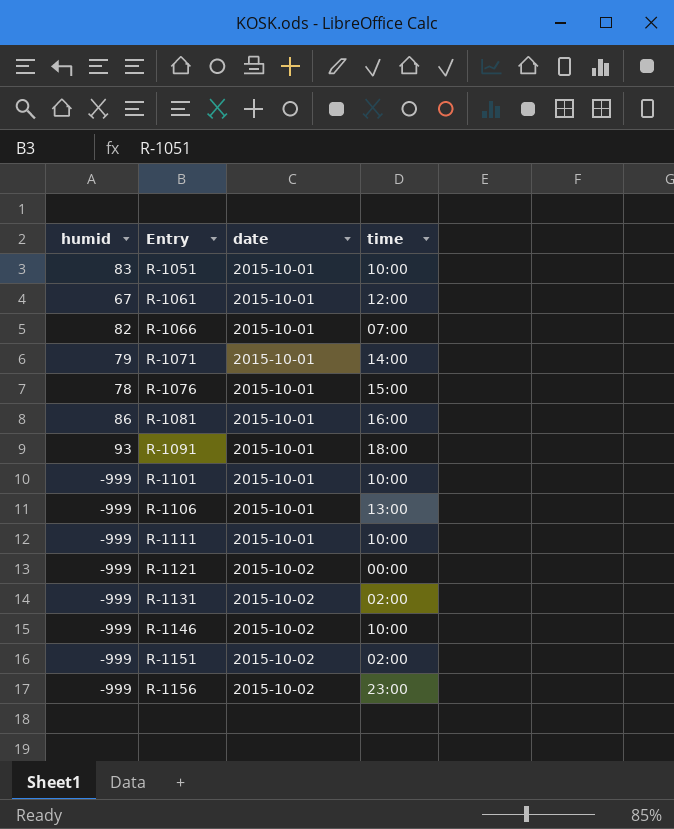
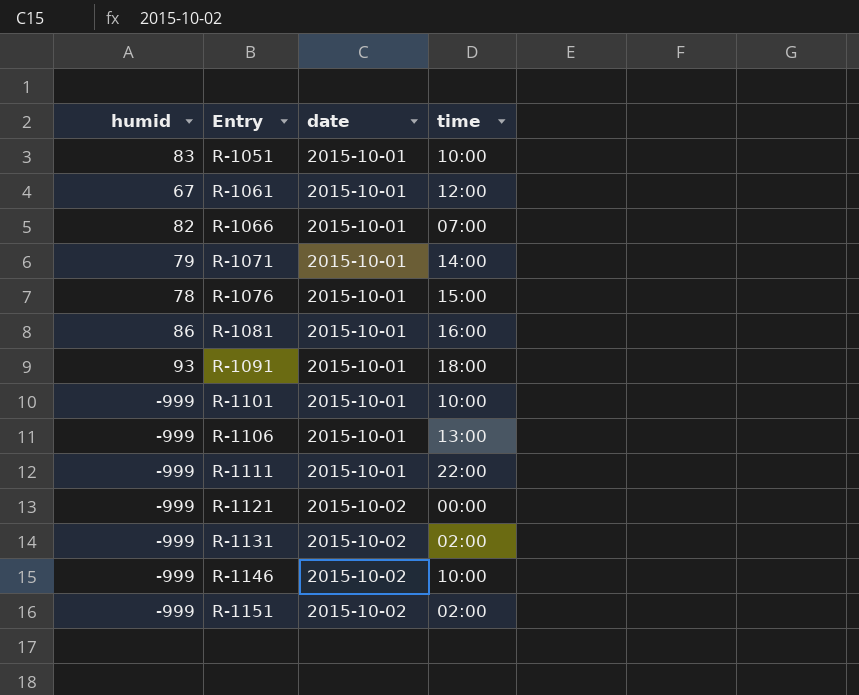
row R-1156: -999 | 2015-10-02 | 23:00 -> none
R-1111 | time: 10:00 -> 22:00

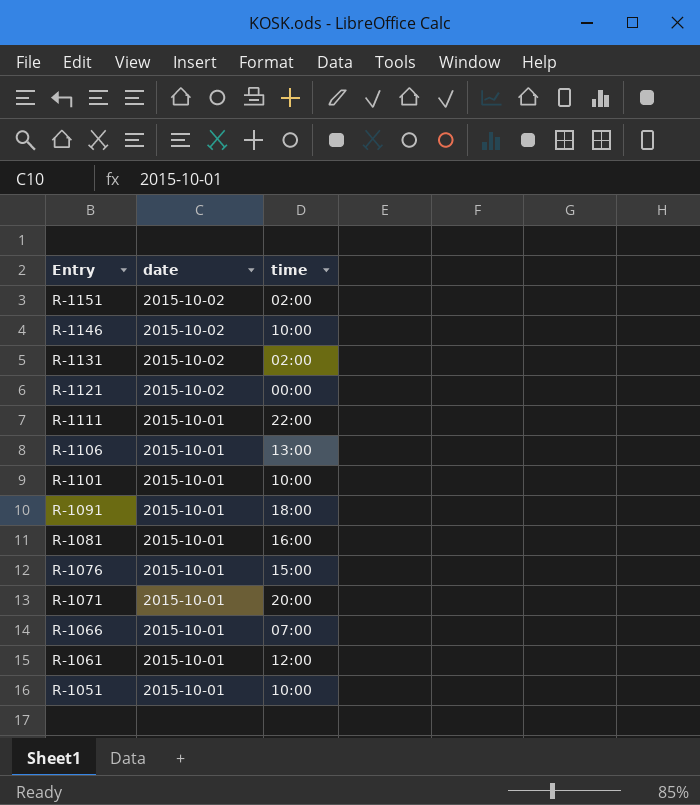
row order: Entry ascending -> Entry descending
column humid | position: 1 -> none
R-1071 | time: 14:00 -> 20:00

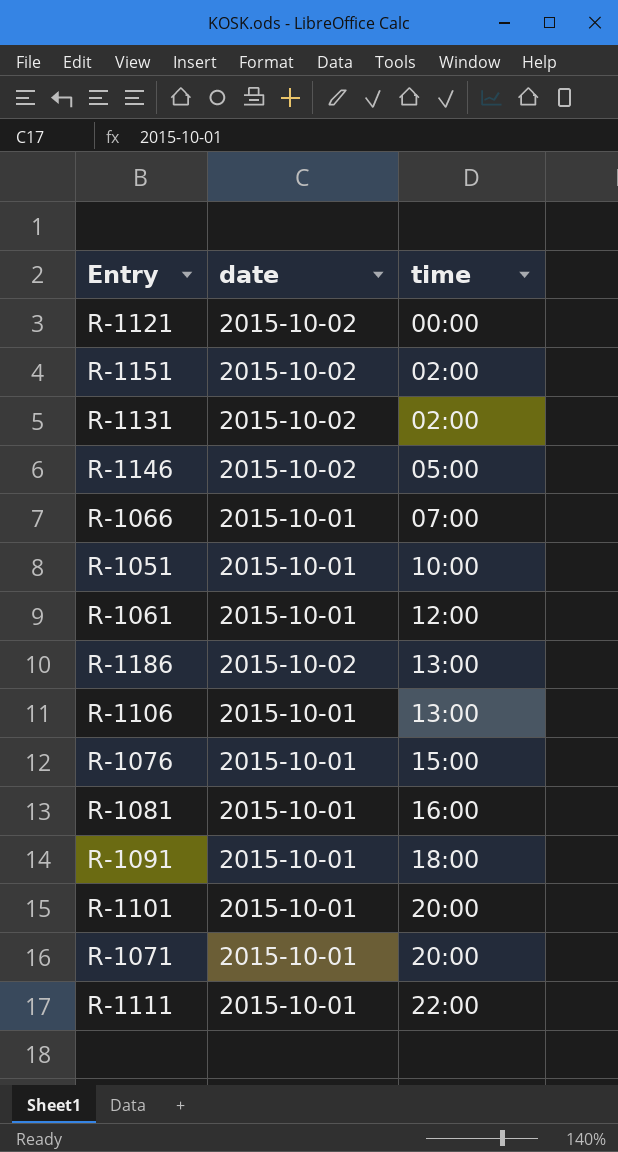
row order: Entry descending -> time ascending
R-1146 | time: 10:00 -> 05:00
row R-1186: none -> 2015-10-02 | 13:00
R-1101 | time: 10:00 -> 20:00

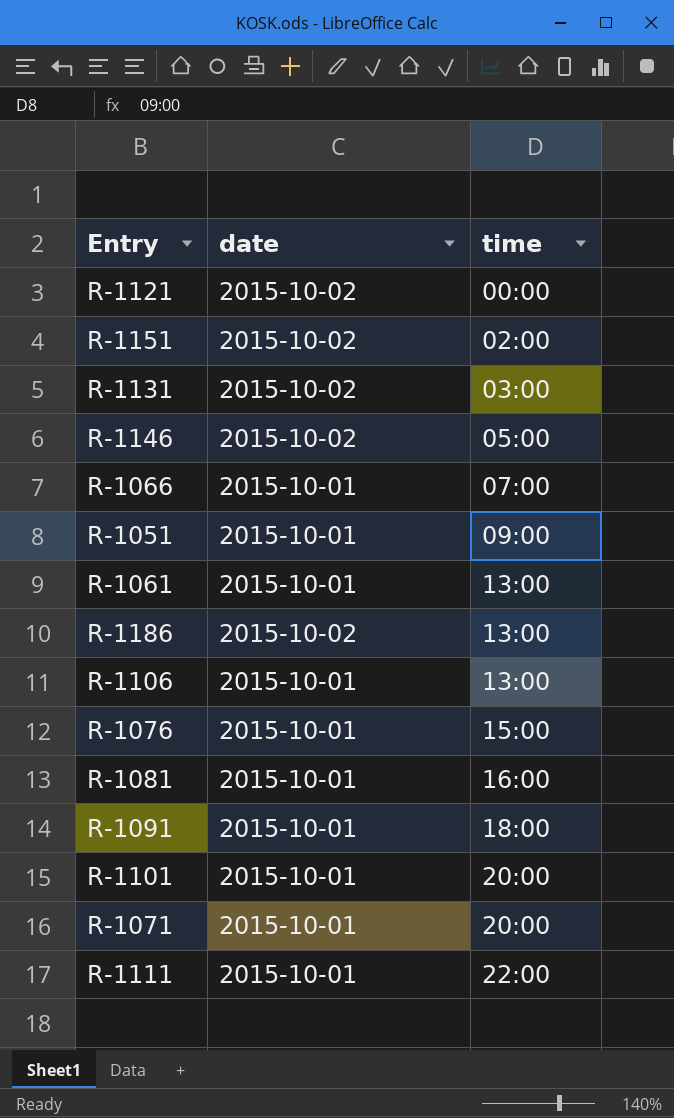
R-1131 | time: 02:00 -> 03:00
R-1051 | time: 10:00 -> 09:00
R-1061 | time: 12:00 -> 13:00

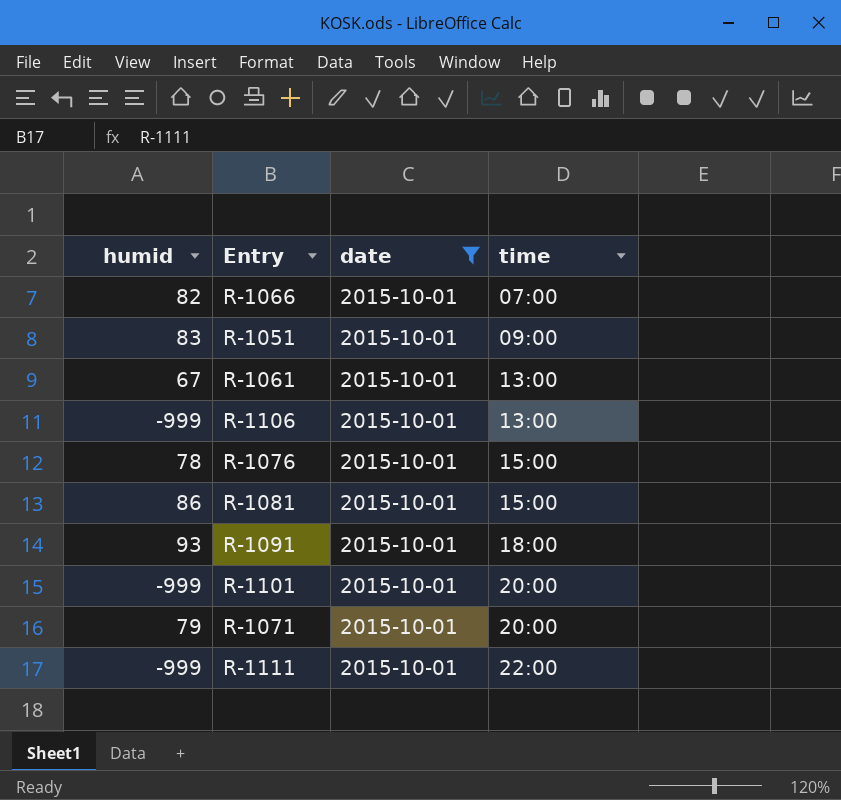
filter: none -> date = 2015-10-01
column humid | position: none -> 1
R-1081 | time: 16:00 -> 15:00

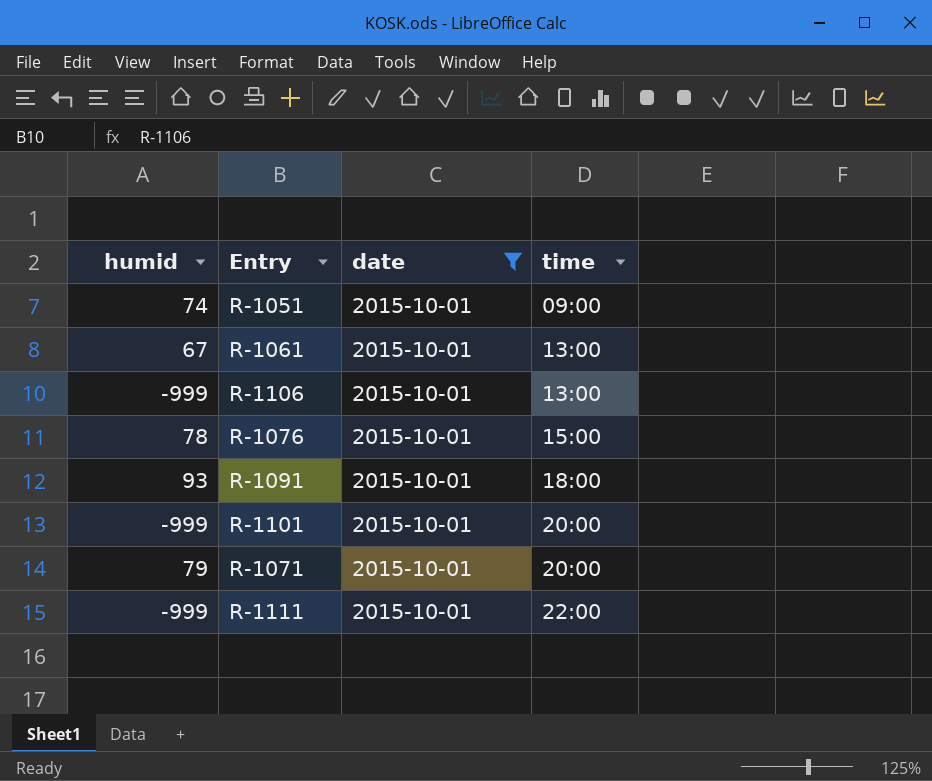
row R-1066: 82 | 2015-10-01 | 07:00 -> none
row R-1081: 86 | 2015-10-01 | 15:00 -> none
R-1051 | humid: 83 -> 74

